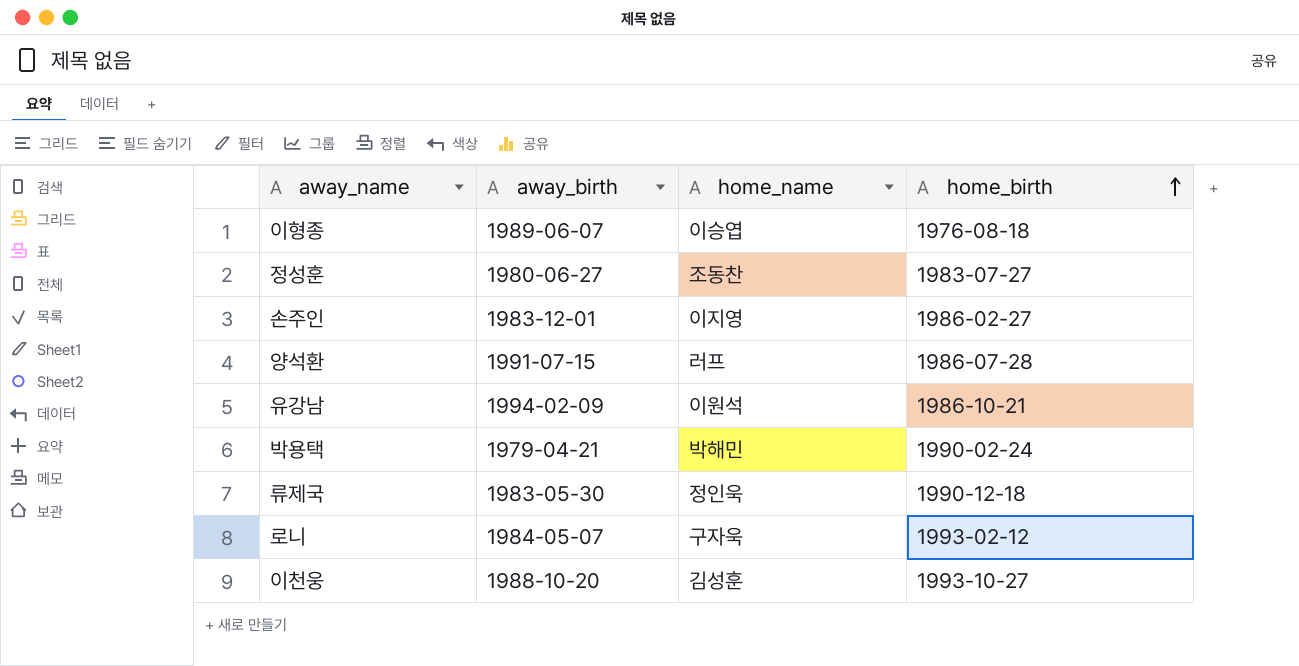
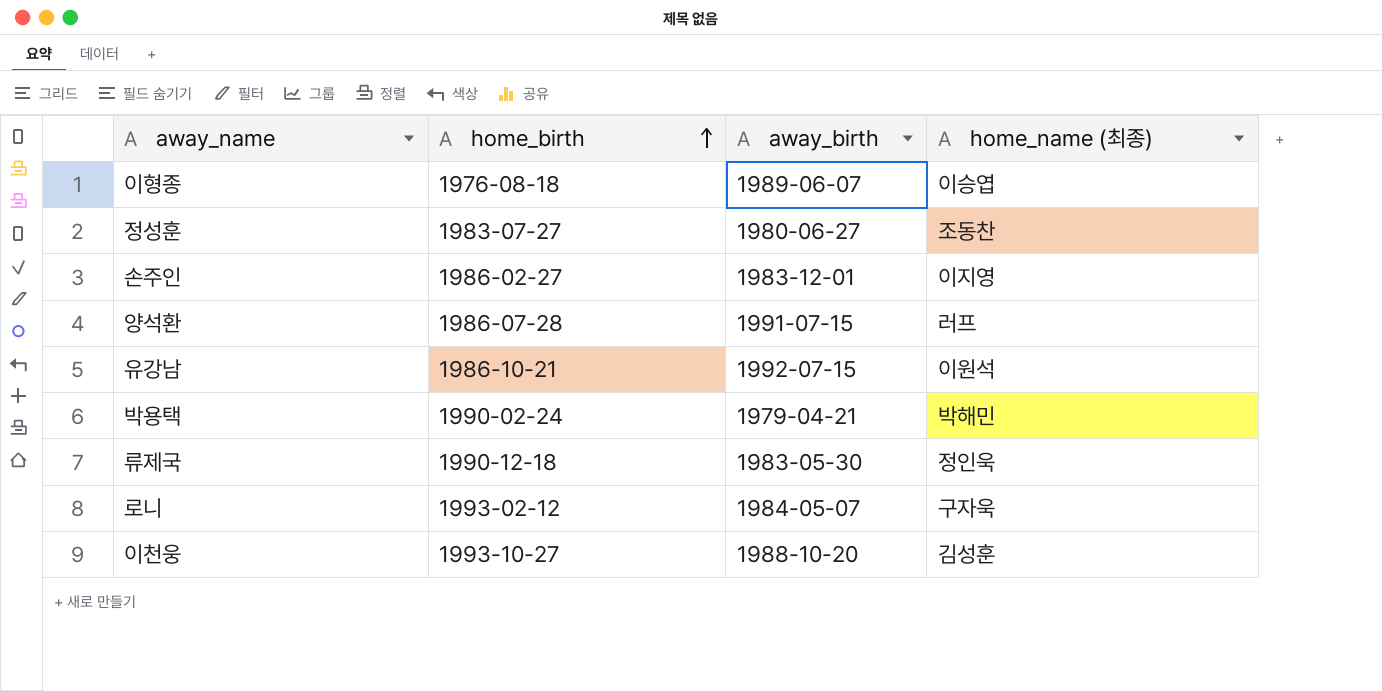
column home_birth | position: 4 -> 2
column name: home_name -> home_name (최종)
유강남 | away_birth: 1994-02-09 -> 1992-07-15

